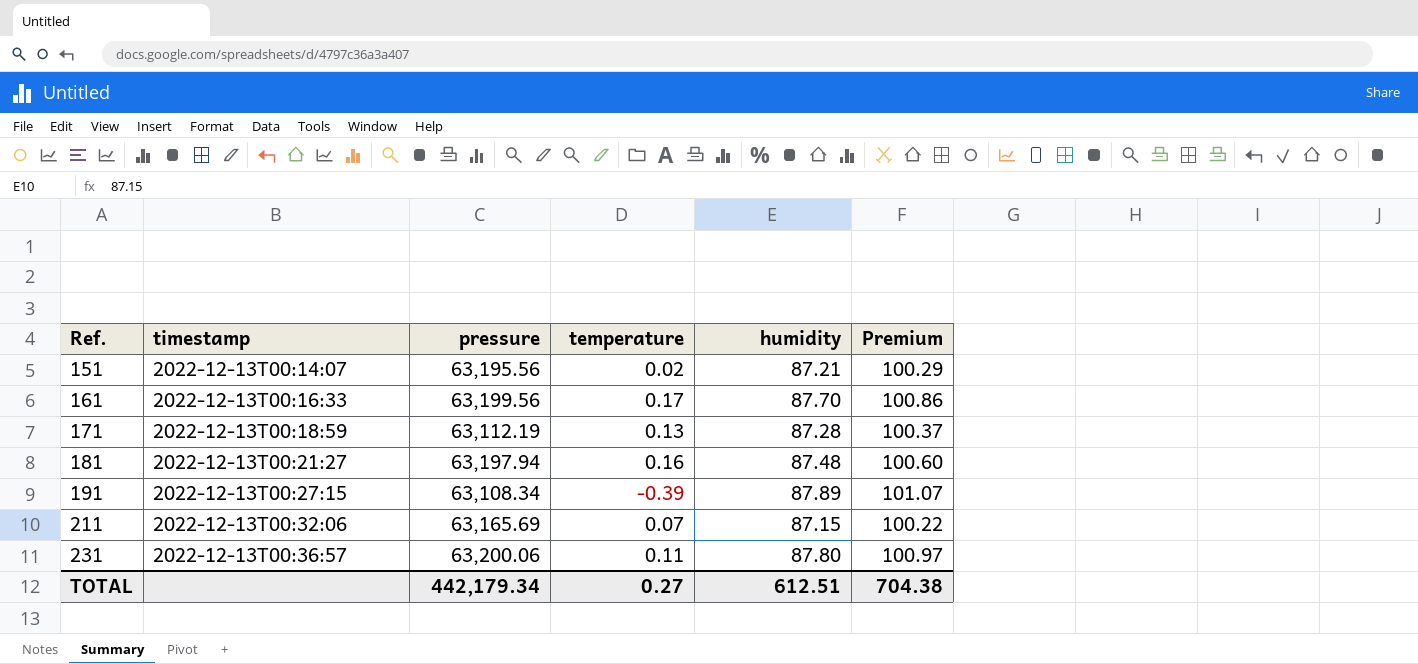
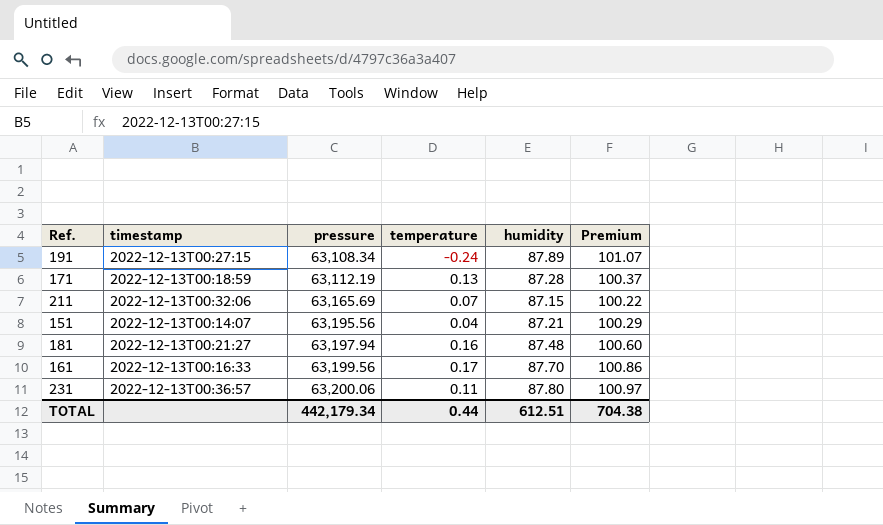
row order: Ref. ascending -> pressure ascending
191 | temperature: -0.39 -> -0.24
151 | temperature: 0.02 -> 0.04
TOTAL | temperature: 0.27 -> 0.44

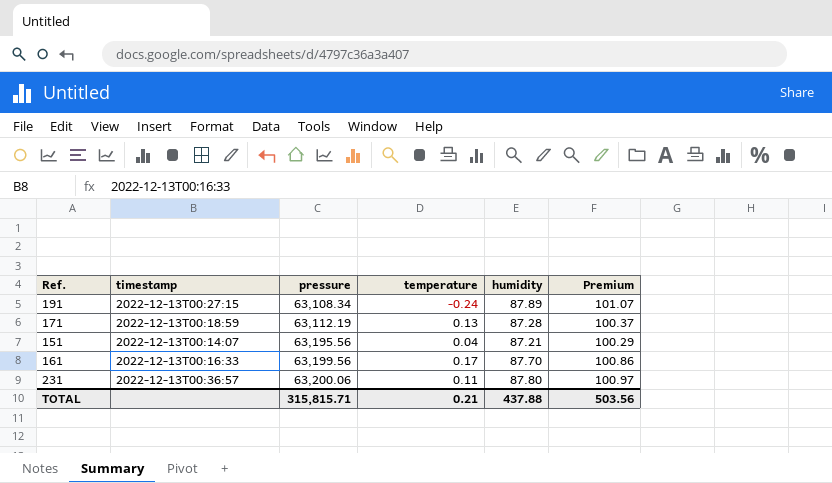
row 211: 2022-12-13T00:32:06 | 63,165.69 | 0.07 | 87.15 | 100.22 -> none
row 181: 2022-12-13T00:21:27 | 63,197.94 | 0.16 | 87.48 | 100.60 -> none
TOTAL | pressure: 442,179.34 -> 315,815.71
TOTAL | temperature: 0.44 -> 0.21
TOTAL | humidity: 612.51 -> 437.88
TOTAL | Premium: 704.38 -> 503.56

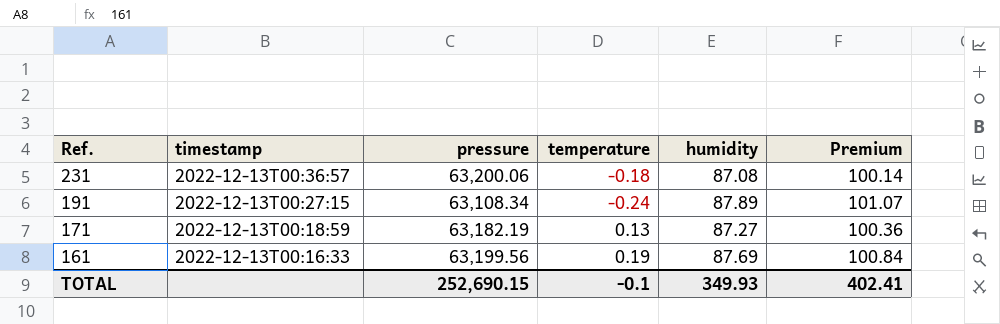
row order: pressure ascending -> Ref. descending
row 151: 2022-12-13T00:14:07 | 63,195.56 | 0.04 | 87.21 | 100.29 -> none
231 | temperature: 0.11 -> -0.18
231 | humidity: 87.80 -> 87.08
231 | Premium: 100.97 -> 100.14
171 | pressure: 63,112.19 -> 63,182.19
171 | humidity: 87.28 -> 87.27
171 | Premium: 100.37 -> 100.36
161 | temperature: 0.17 -> 0.19
161 | humidity: 87.70 -> 87.69
161 | Premium: 100.86 -> 100.84
TOTAL | pressure: 315,815.71 -> 252,690.15
TOTAL | temperature: 0.21 -> -0.1
TOTAL | humidity: 437.88 -> 349.93
TOTAL | Premium: 503.56 -> 402.41

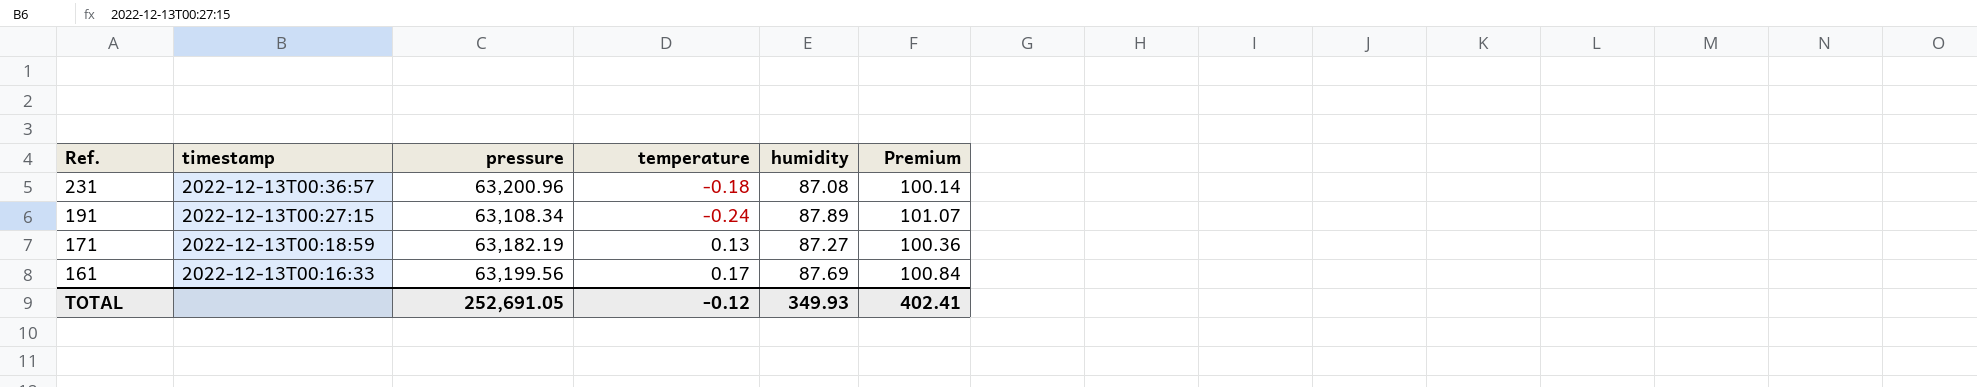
231 | pressure: 63,200.06 -> 63,200.96
161 | temperature: 0.19 -> 0.17
TOTAL | pressure: 252,690.15 -> 252,691.05
TOTAL | temperature: -0.1 -> -0.12

